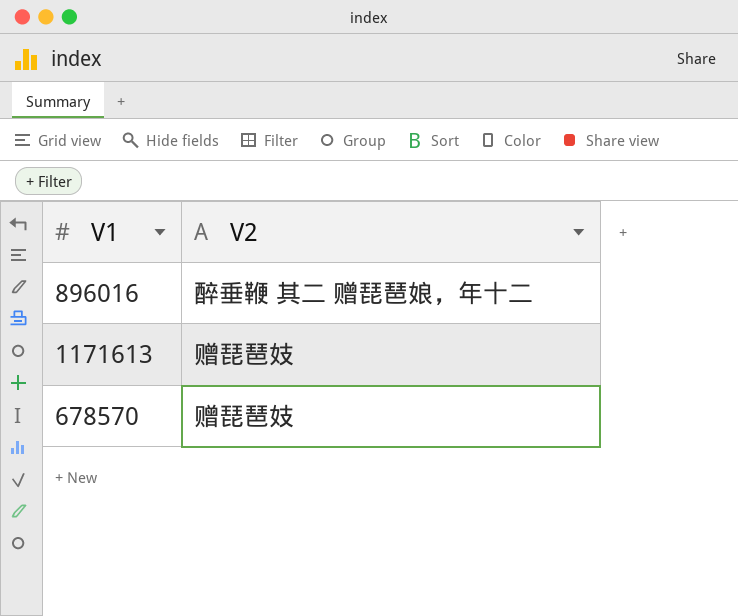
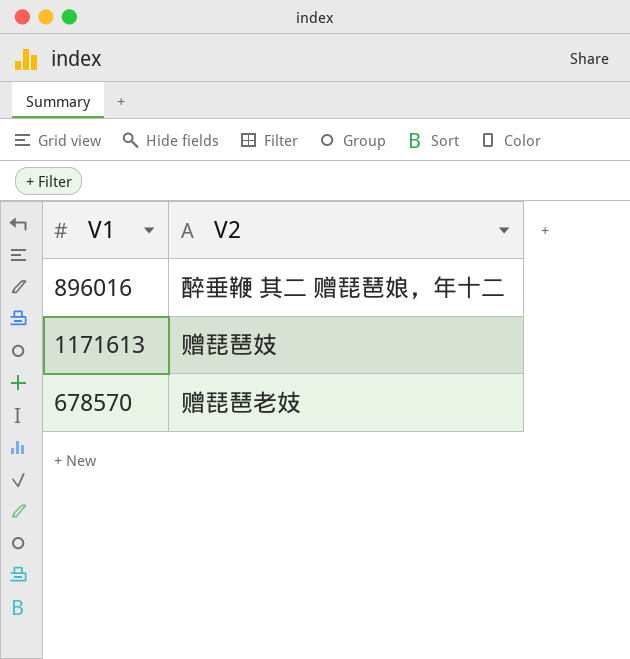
678570 | V2: 赠琵琶妓 -> 赠琵琶老妓

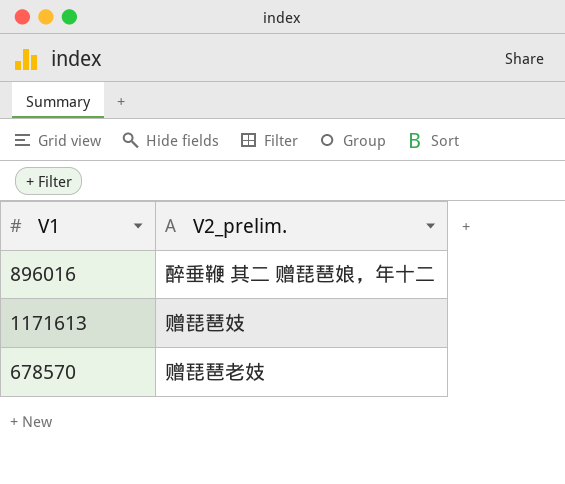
column name: V2 -> V2_prelim.

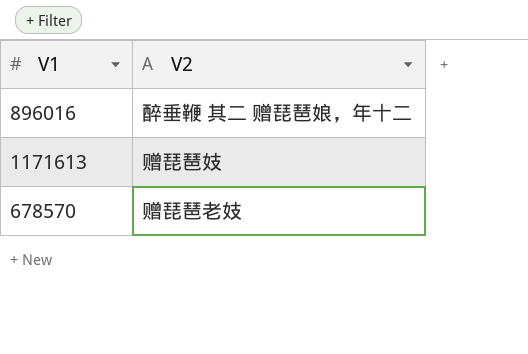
column name: V2_prelim. -> V2

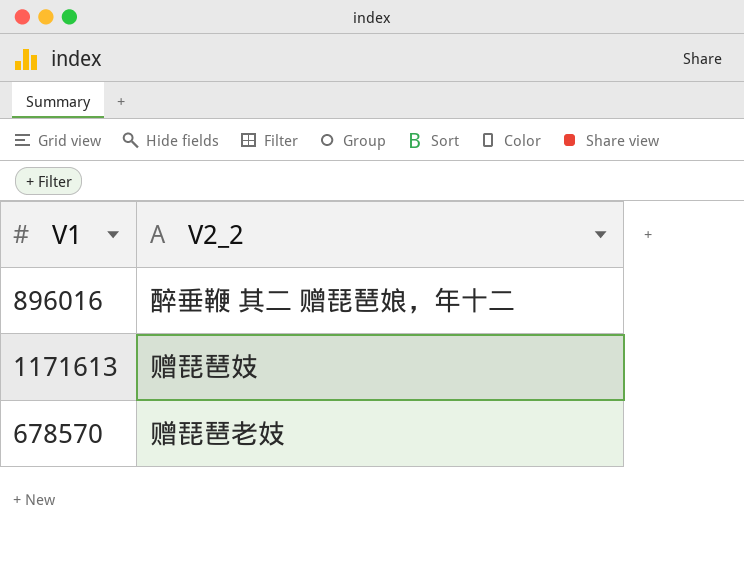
column name: V2 -> V2_2

